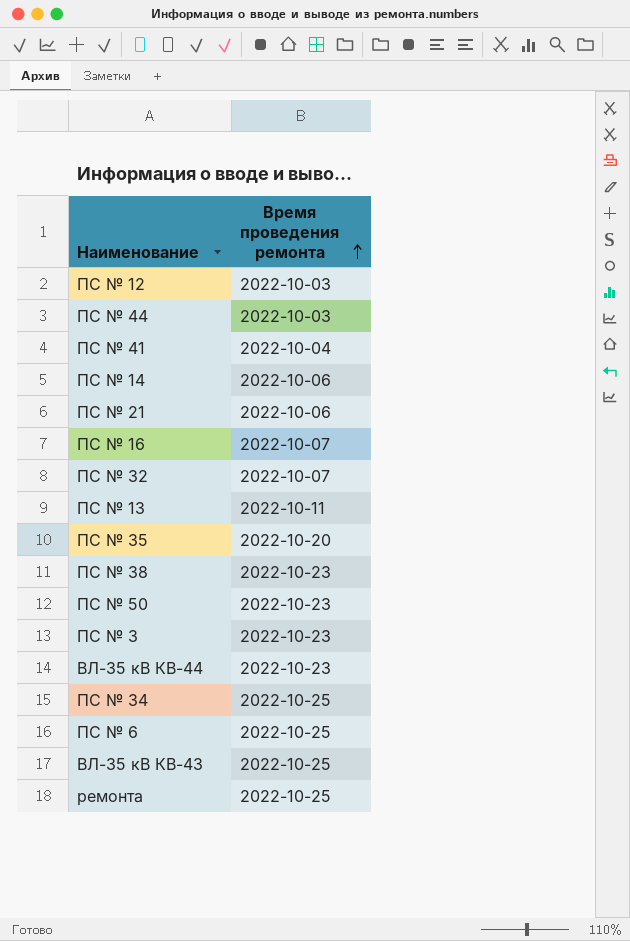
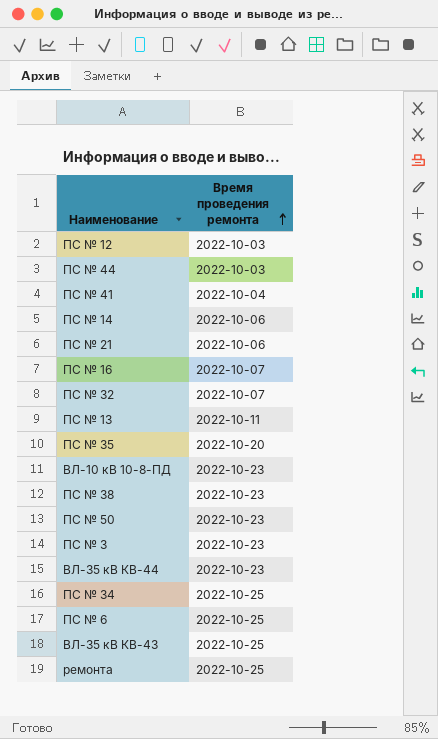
row ВЛ-10 кВ 10-8-ПД: none -> 2022-10-23

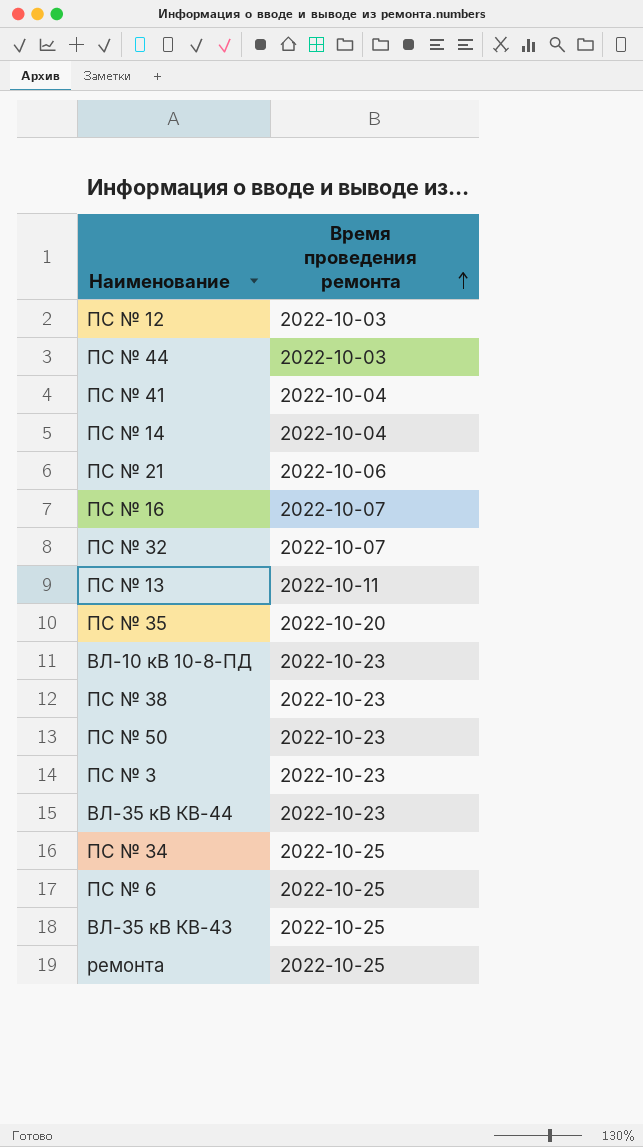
ПС № 14 | Время проведения ремонта: 2022-10-06 -> 2022-10-04

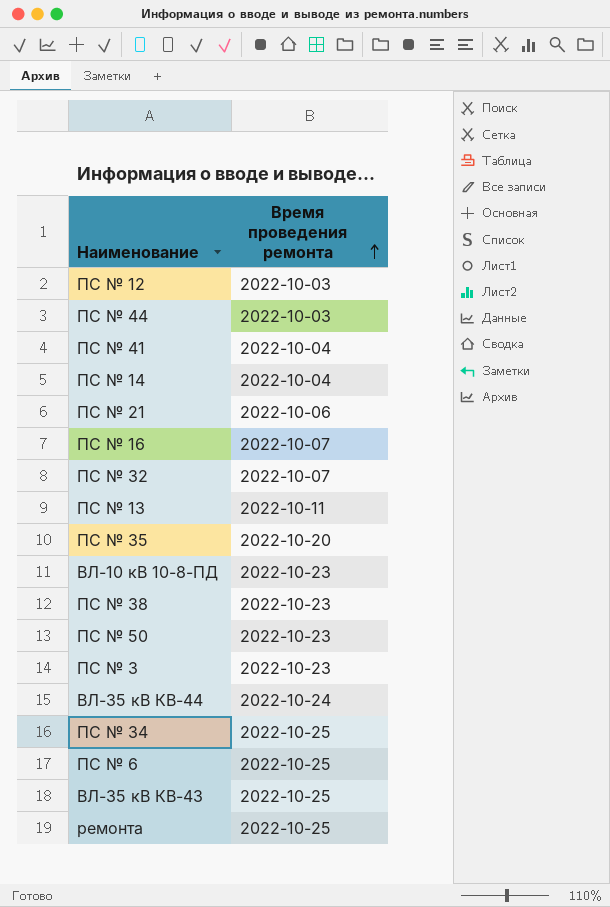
ВЛ-35 кВ КВ-44 | Время проведения ремонта: 2022-10-23 -> 2022-10-24

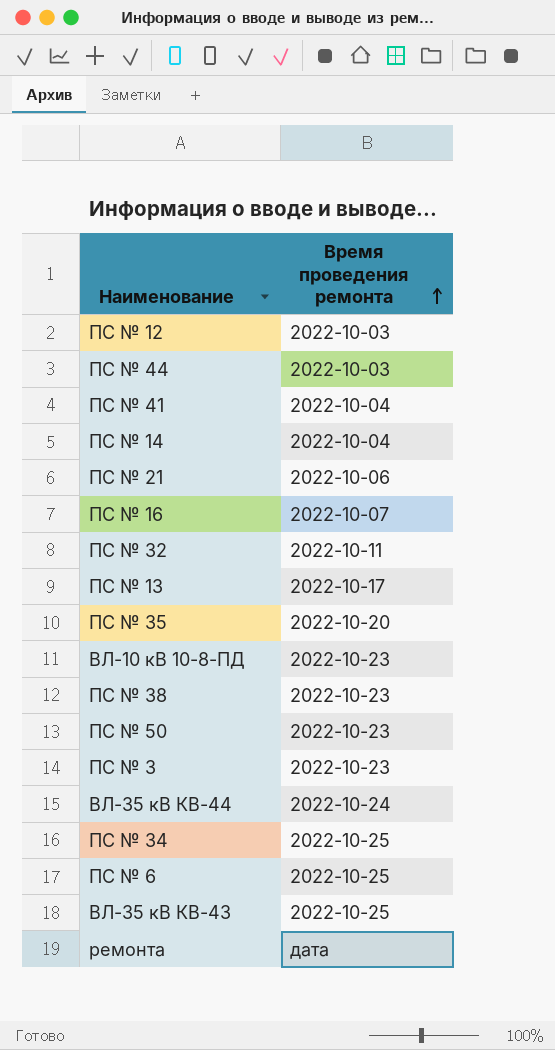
ПС № 32 | Время проведения ремонта: 2022-10-07 -> 2022-10-11
ПС № 13 | Время проведения ремонта: 2022-10-11 -> 2022-10-17
ремонта | Время проведения ремонта: 2022-10-25 -> дата

